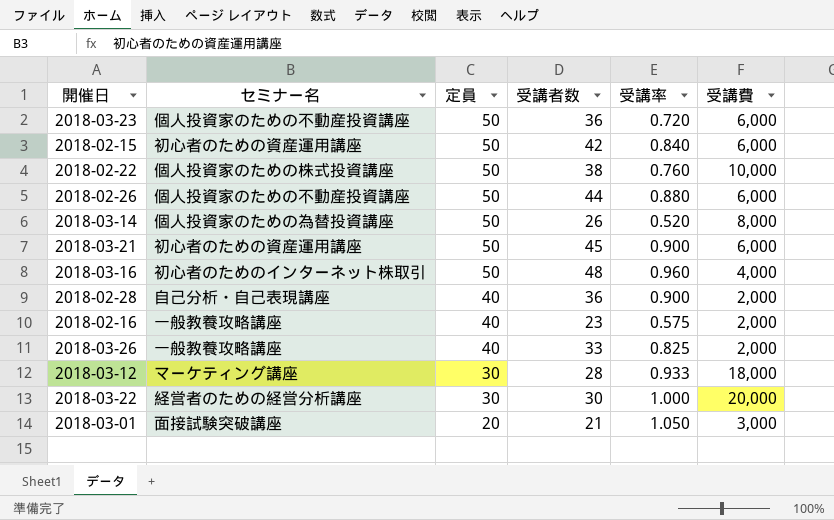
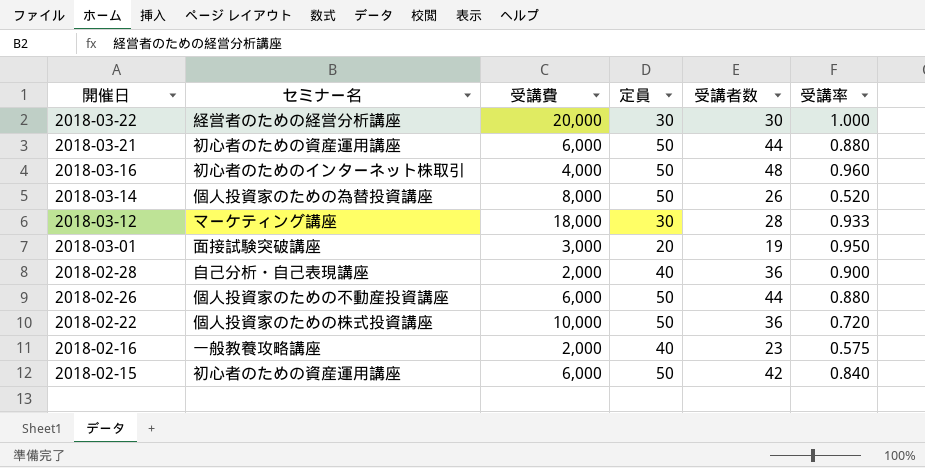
row order: 定員 descending -> 開催日 descending
column 受講費 | position: 6 -> 3
row 2018-03-23: 個人投資家のための不動産投資講座 | 50 | 36 | 0.720 | 6,000 -> none
row 2018-03-26: 一般教養攻略講座 | 40 | 33 | 0.825 | 2,000 -> none
2018-03-21 | 受講者数: 45 -> 44
2018-03-21 | 受講率: 0.900 -> 0.880
2018-03-01 | 受講者数: 21 -> 19
2018-03-01 | 受講率: 1.050 -> 0.950
2018-02-22 | 受講者数: 38 -> 36
2018-02-22 | 受講率: 0.760 -> 0.720

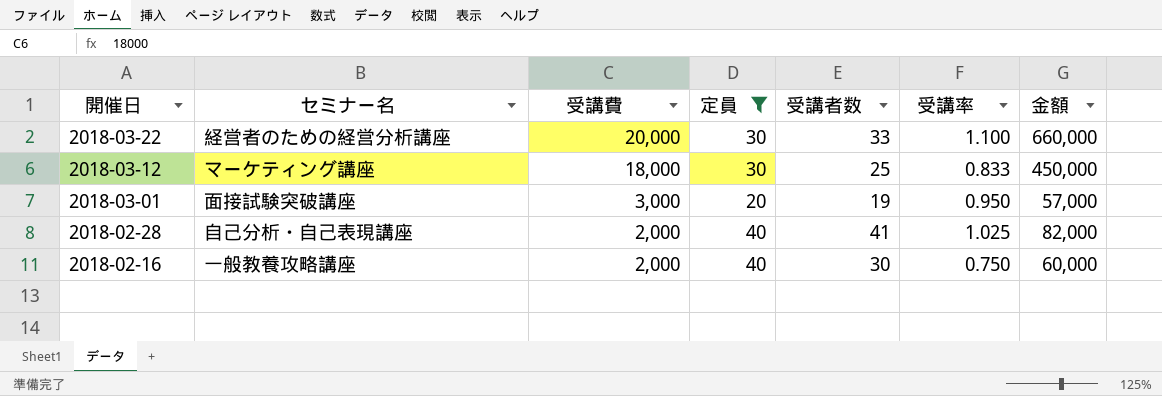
filter: none -> 定員 != 50
column 金額 | formula: none -> [受講費] * [受講者数]
2018-03-22 | 受講者数: 30 -> 33
2018-03-22 | 受講率: 1.000 -> 1.100
2018-03-12 | 受講者数: 28 -> 25
2018-03-12 | 受講率: 0.933 -> 0.833
2018-02-28 | 受講者数: 36 -> 41
2018-02-28 | 受講率: 0.900 -> 1.025
2018-02-16 | 受講者数: 23 -> 30
2018-02-16 | 受講率: 0.575 -> 0.750

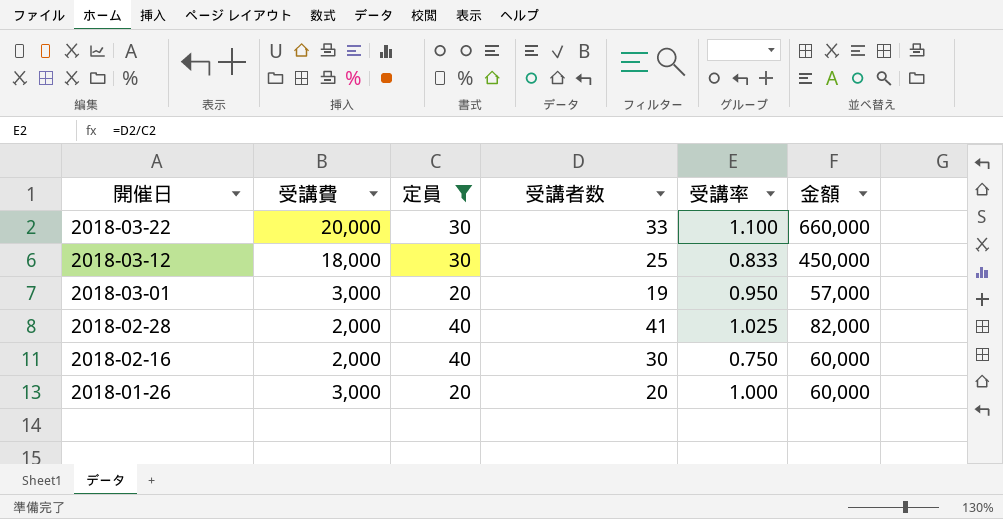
column セミナー名 | position: 2 -> none
row 2018-01-26: none -> 3,000 | 20 | 20 | 1.000 | 60,000

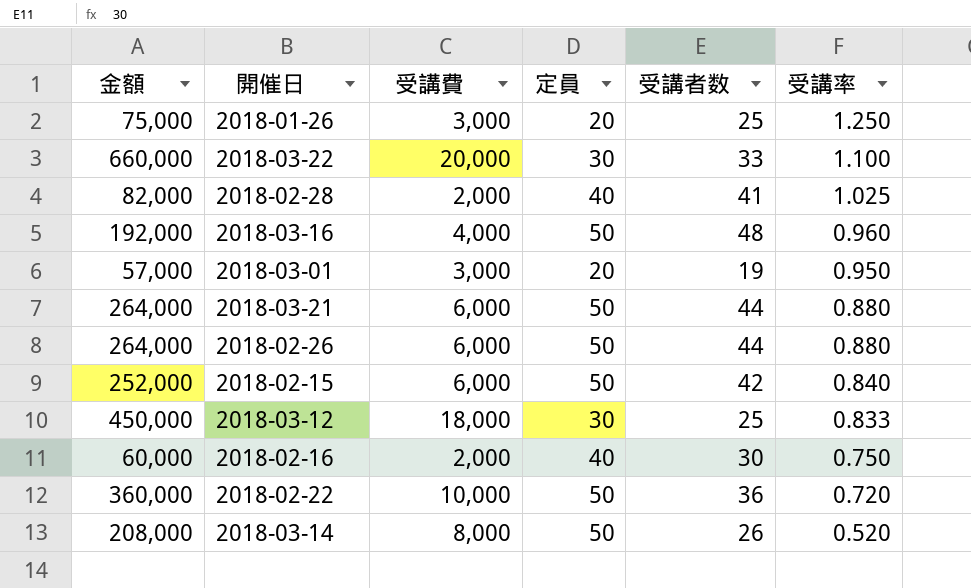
filter: 定員 != 50 -> none
row order: 開催日 descending -> 受講率 descending
column 金額 | position: 6 -> 1
2018-01-26 | 金額: 60,000 -> 75,000
2018-01-26 | 受講者数: 20 -> 25
2018-01-26 | 受講率: 1.000 -> 1.250

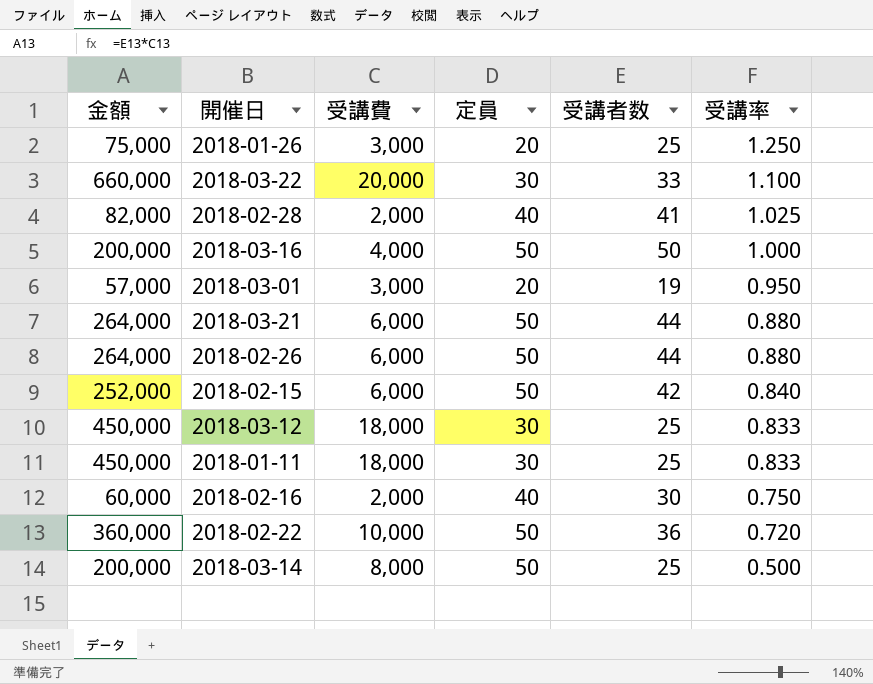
2018-03-16 | 金額: 192,000 -> 200,000
2018-03-16 | 受講者数: 48 -> 50
2018-03-16 | 受講率: 0.960 -> 1.000
row 2018-01-11: none -> 450,000 | 18,000 | 30 | 25 | 0.833
2018-03-14 | 金額: 208,000 -> 200,000
2018-03-14 | 受講者数: 26 -> 25
2018-03-14 | 受講率: 0.520 -> 0.500

